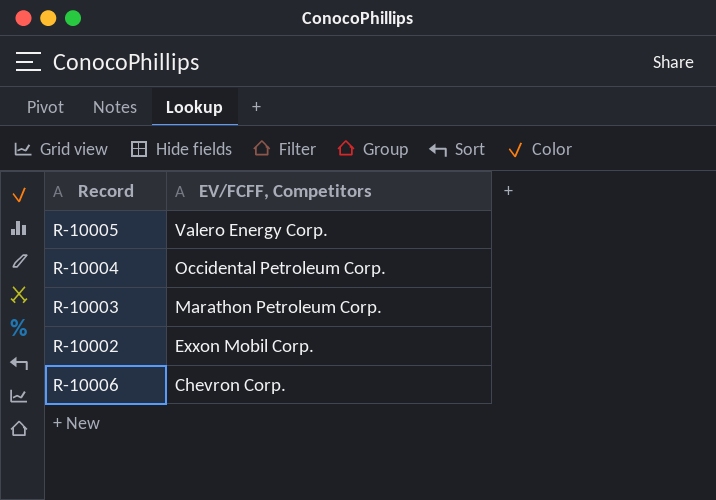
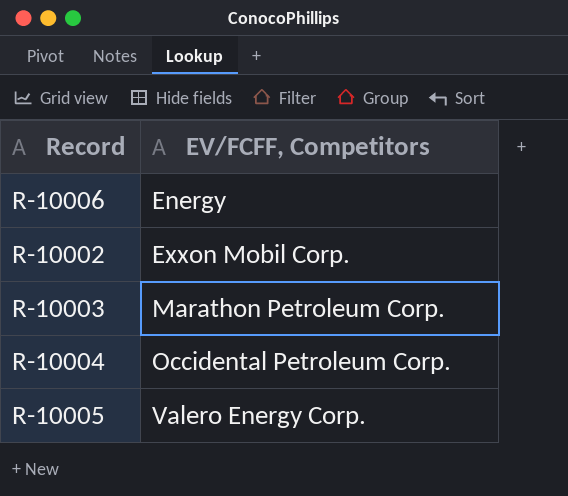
row order: EV/FCFF, Competitors descending -> EV/FCFF, Competitors ascending
R-10006 | EV/FCFF, Competitors: Chevron Corp. -> Energy

